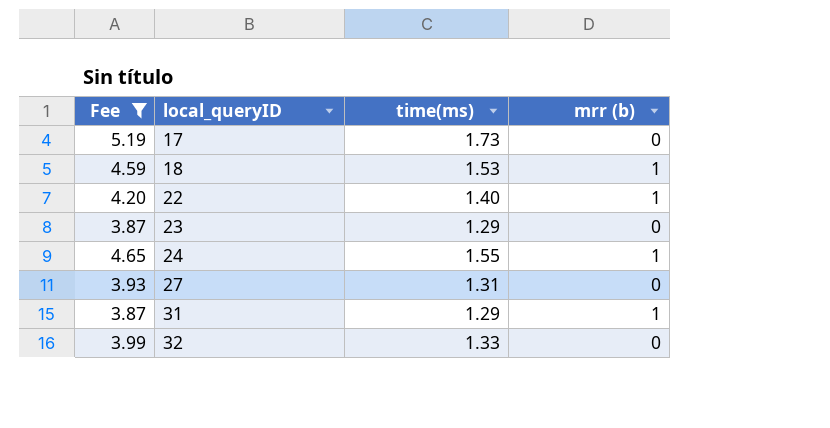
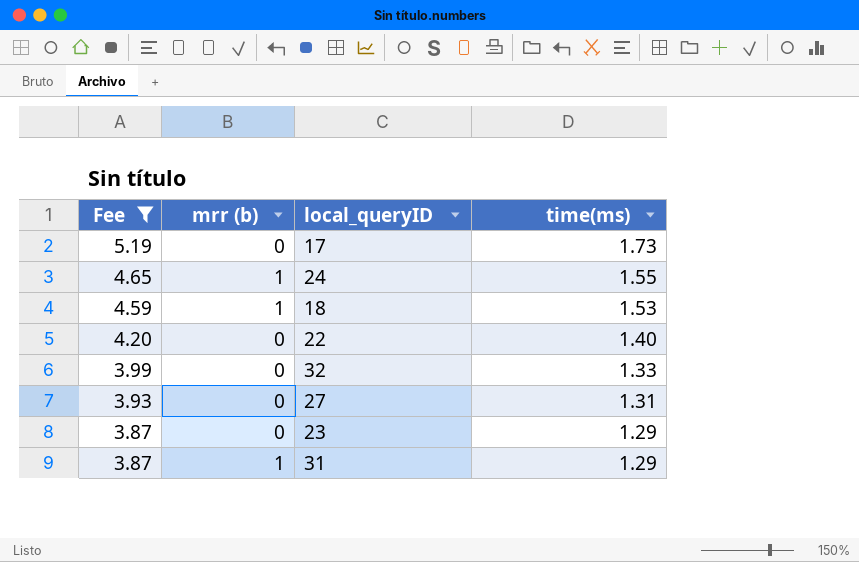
row order: local_queryID ascending -> Fee descending
column mrr (b) | position: 4 -> 2
22 | mrr (b): 1 -> 0

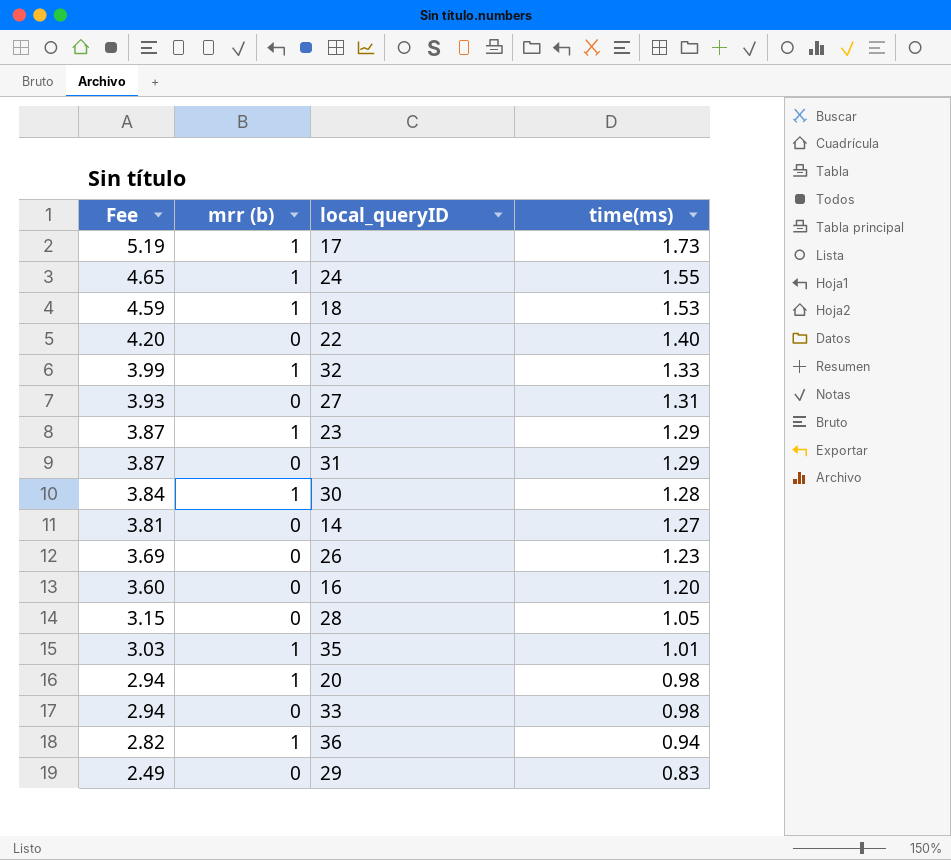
filter: Fee >= 3.87 -> none
17 | mrr (b): 0 -> 1
32 | mrr (b): 0 -> 1
23 | mrr (b): 0 -> 1
31 | mrr (b): 1 -> 0

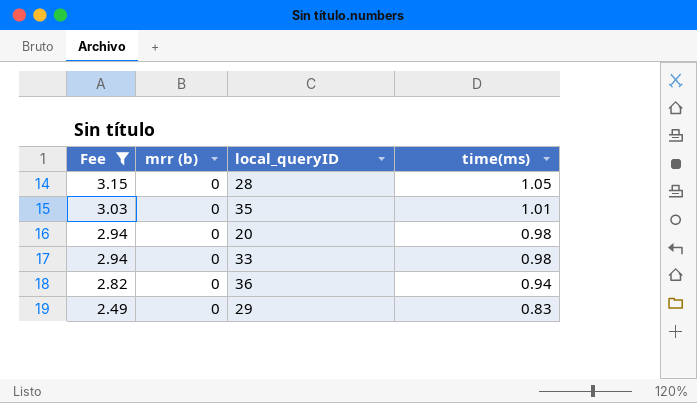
filter: none -> Fee <= 3.15
35 | mrr (b): 1 -> 0
20 | mrr (b): 1 -> 0
36 | mrr (b): 1 -> 0

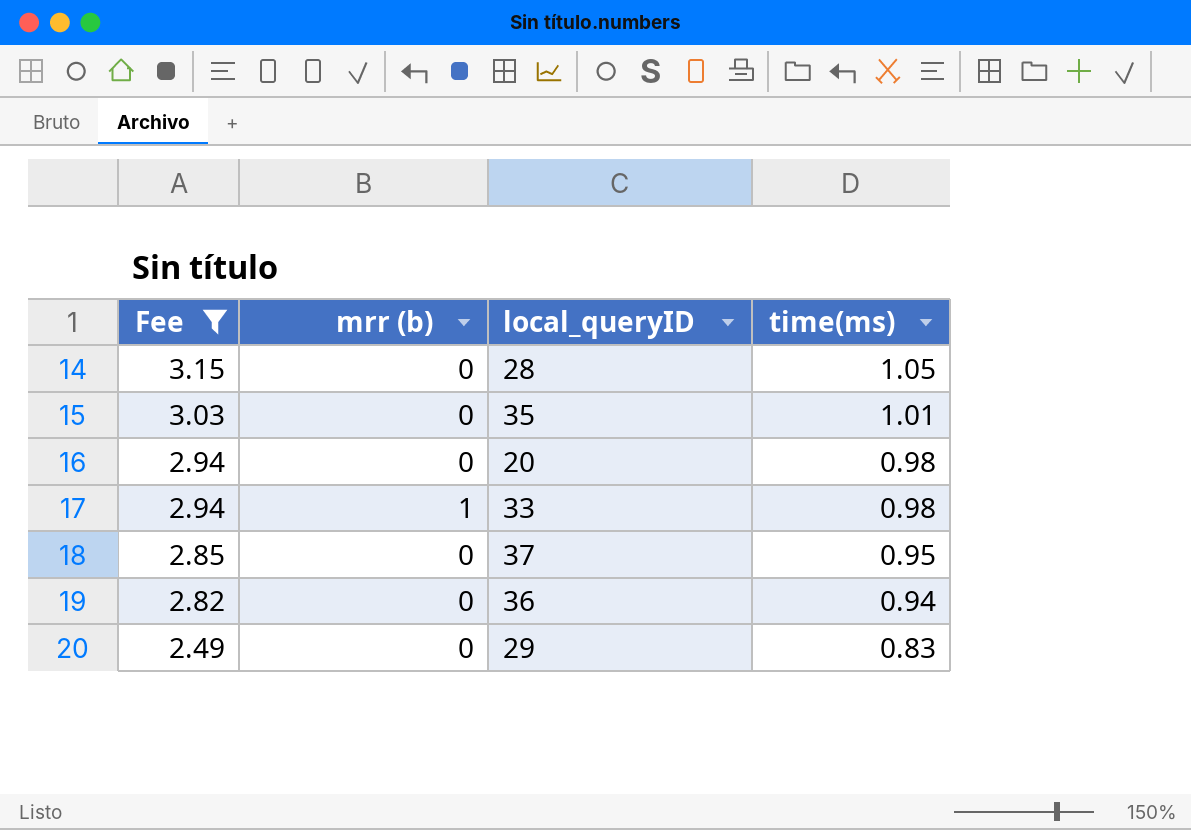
33 | mrr (b): 0 -> 1
row 37: none -> 2.85 | 0 | 0.95

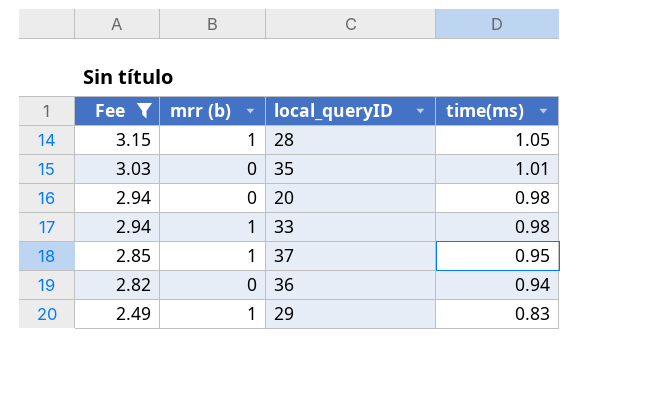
28 | mrr (b): 0 -> 1
37 | mrr (b): 0 -> 1
29 | mrr (b): 0 -> 1

